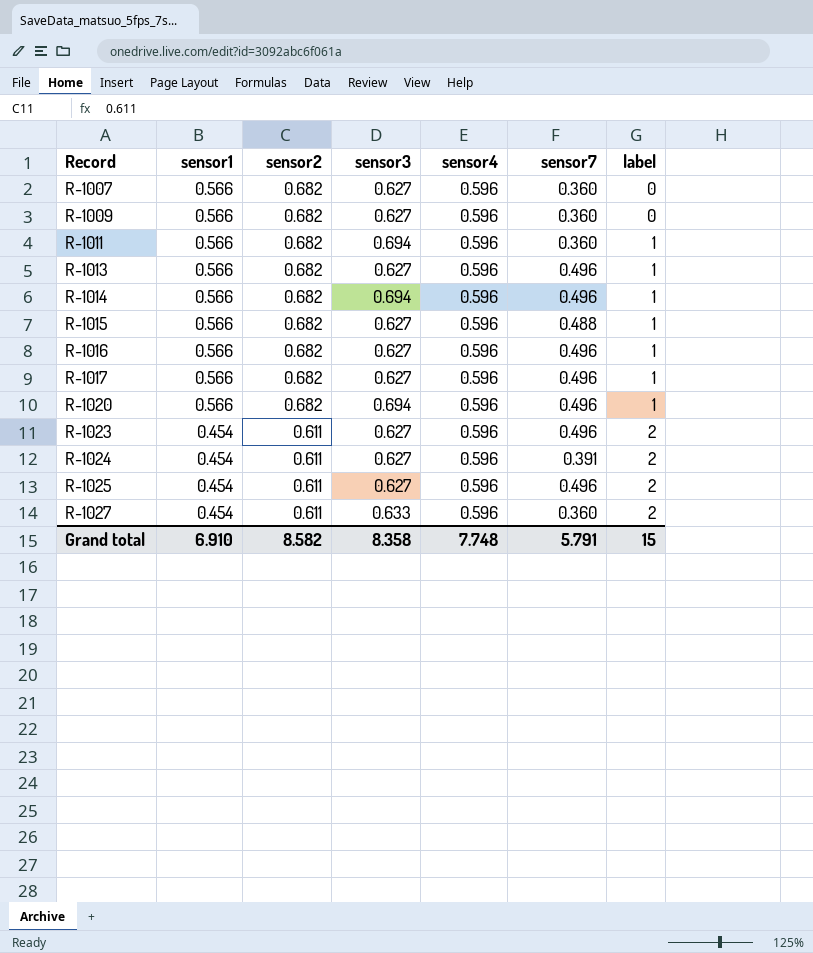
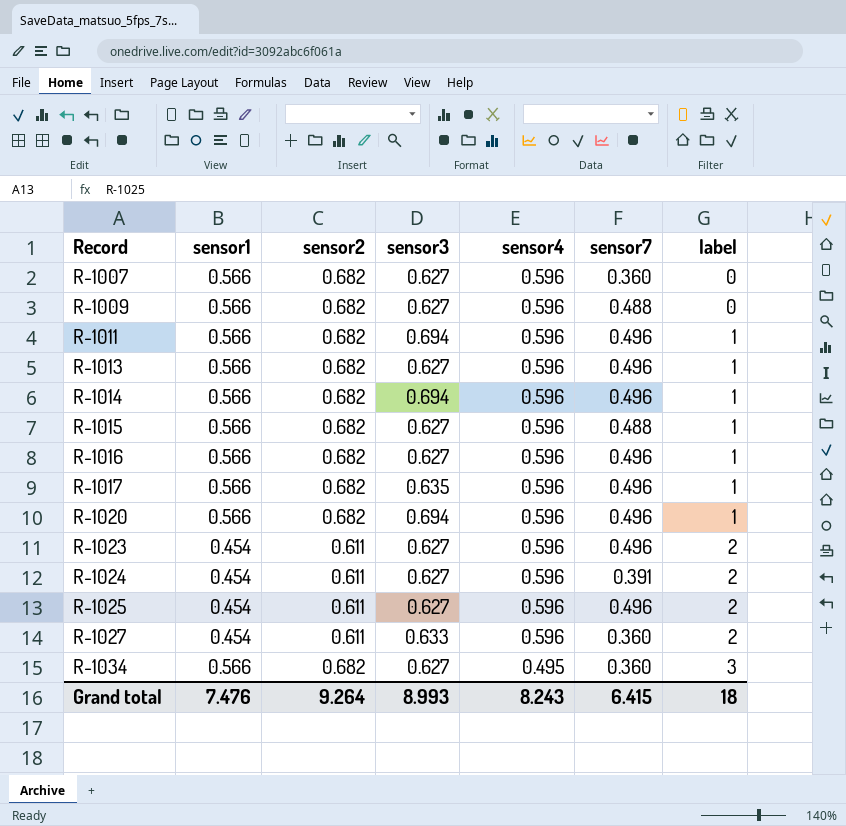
R-1009 | sensor7: 0.360 -> 0.488
R-1011 | sensor7: 0.360 -> 0.496
R-1017 | sensor3: 0.627 -> 0.635
row R-1034: none -> 0.566 | 0.682 | 0.627 | 0.495 | 0.360 | 3
Grand total | sensor1: 6.910 -> 7.476
Grand total | sensor2: 8.582 -> 9.264
Grand total | sensor3: 8.358 -> 8.993
Grand total | sensor4: 7.748 -> 8.243
Grand total | sensor7: 5.791 -> 6.415
Grand total | label: 15 -> 18

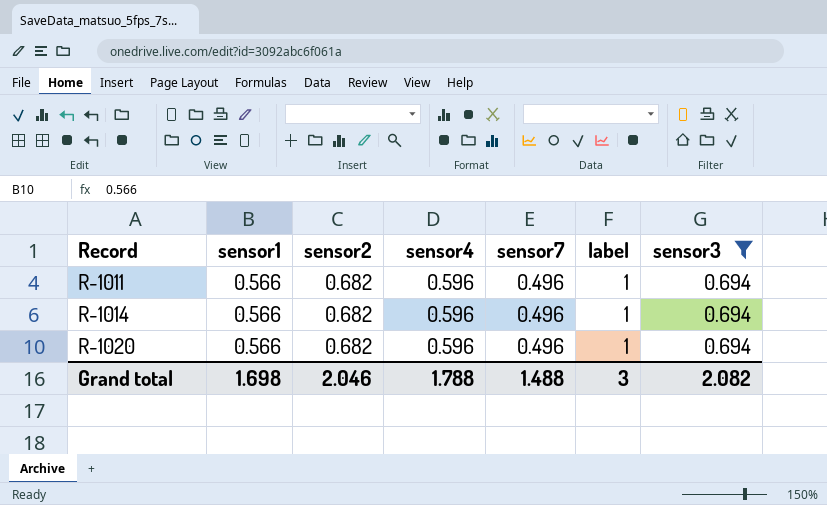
filter: none -> sensor3 = 0.694
column sensor3 | position: 4 -> 7
Grand total | sensor1: 7.476 -> 1.698
Grand total | sensor2: 9.264 -> 2.046
Grand total | sensor4: 8.243 -> 1.788
Grand total | sensor7: 6.415 -> 1.488
Grand total | label: 18 -> 3
Grand total | sensor3: 8.993 -> 2.082

